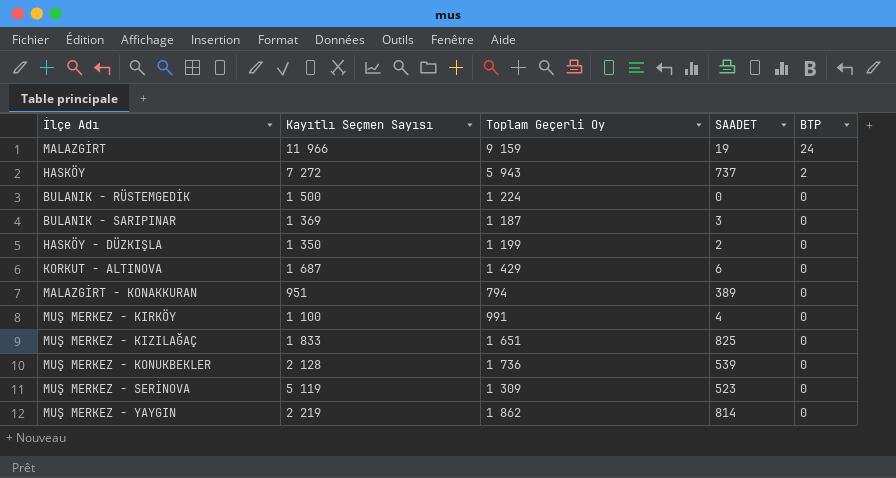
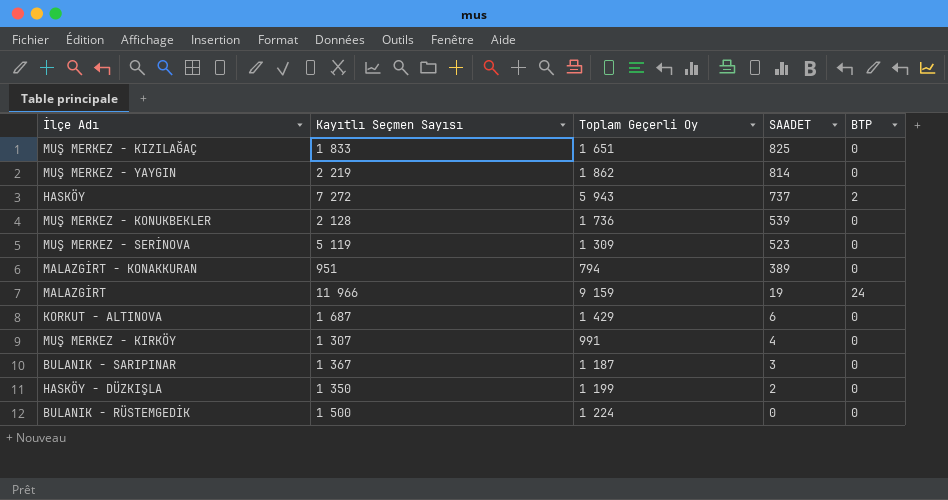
row order: BTP descending -> SAADET descending
MUŞ MERKEZ - KIRKÖY | Kayıtlı Seçmen Sayısı: 1 100 -> 1 307
BULANIK - SARIPINAR | Kayıtlı Seçmen Sayısı: 1 369 -> 1 367

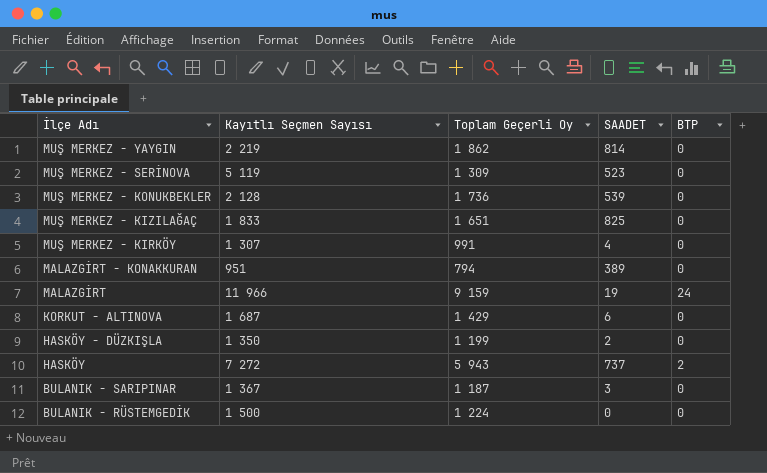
row order: SAADET descending -> İlçe Adı descending

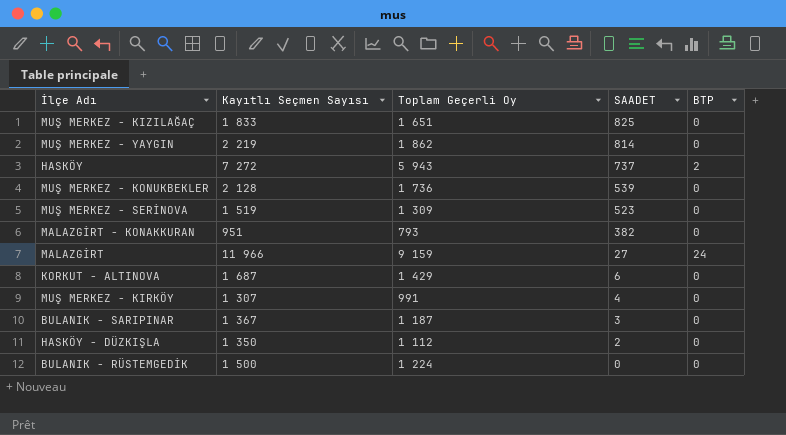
row order: İlçe Adı descending -> SAADET descending
MUŞ MERKEZ - SERİNOVA | Kayıtlı Seçmen Sayısı: 5 119 -> 1 519
MALAZGİRT - KONAKKURAN | Toplam Geçerli Oy: 794 -> 793
MALAZGİRT - KONAKKURAN | SAADET: 389 -> 382
MALAZGİRT | SAADET: 19 -> 27
HASKÖY - DÜZKIŞLA | Toplam Geçerli Oy: 1 199 -> 1 112

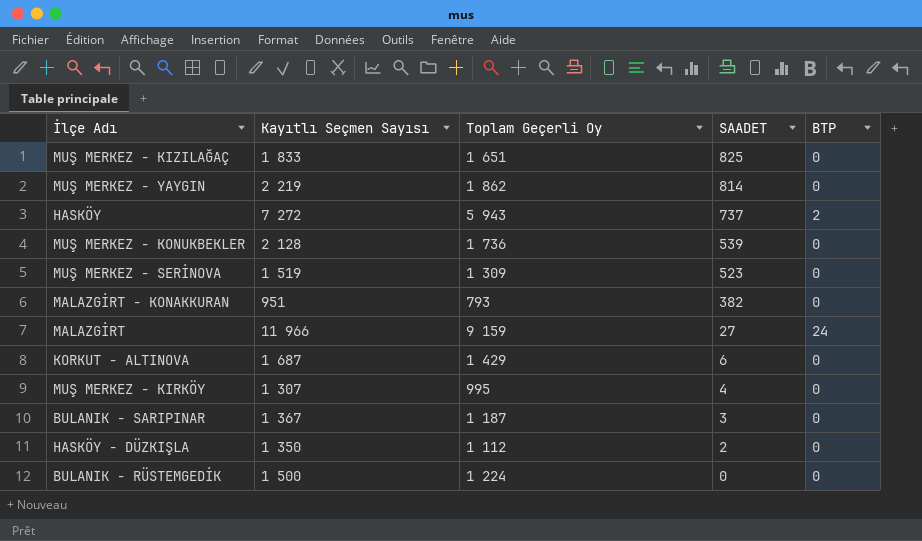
MUŞ MERKEZ - KIRKÖY | Toplam Geçerli Oy: 991 -> 995

